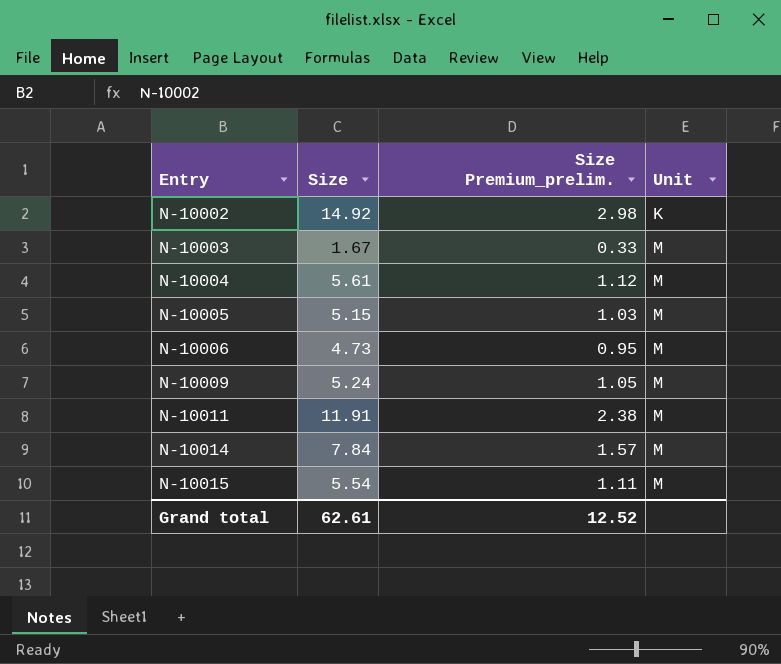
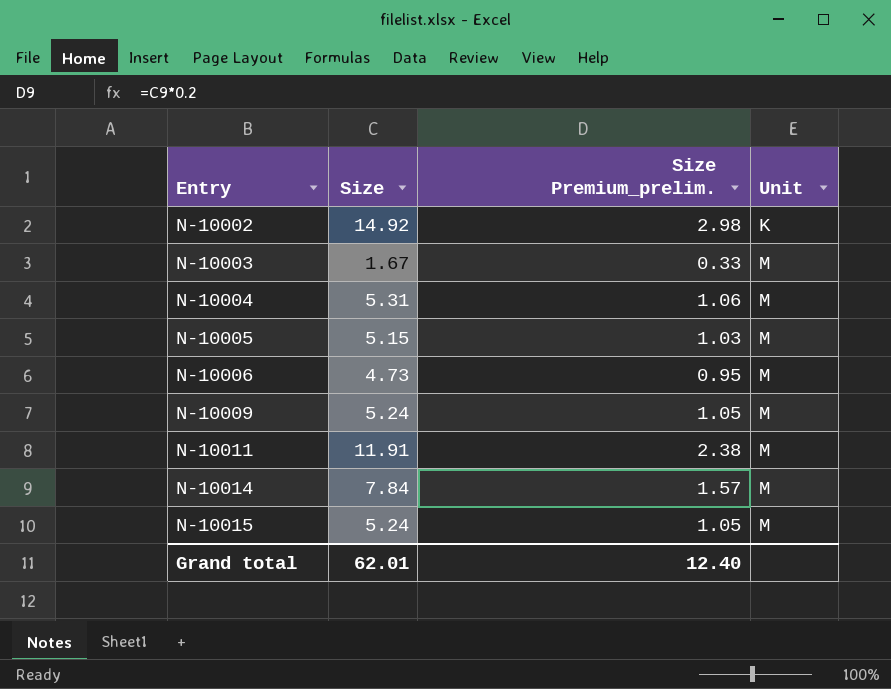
N-10004 | Size: 5.61 -> 5.31
N-10004 | Size Premium_prelim.: 1.12 -> 1.06
N-10015 | Size: 5.54 -> 5.24
N-10015 | Size Premium_prelim.: 1.11 -> 1.05
Grand total | Size: 62.61 -> 62.01
Grand total | Size Premium_prelim.: 12.52 -> 12.40

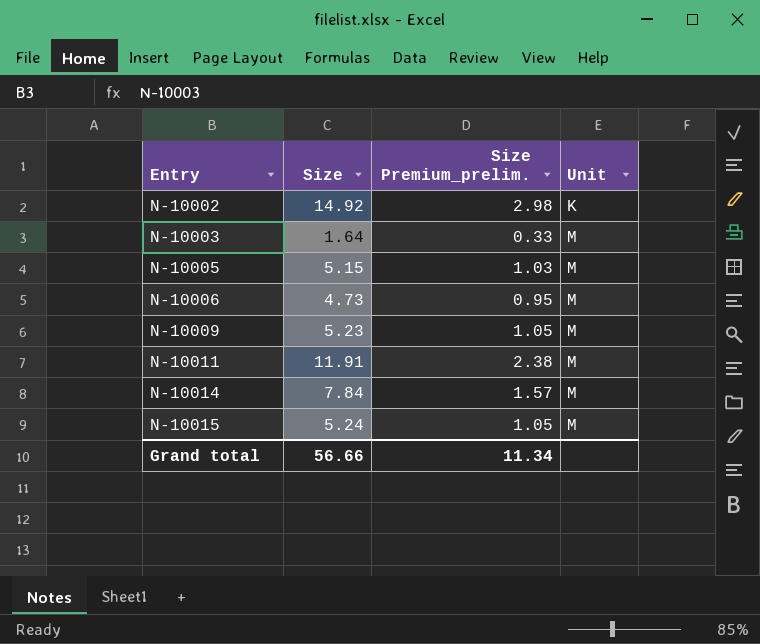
row N-10004: 5.31 | 1.06 | M -> none
N-10003 | Size: 1.67 -> 1.64
N-10009 | Size: 5.24 -> 5.23
Grand total | Size: 62.01 -> 56.66
Grand total | Size Premium_prelim.: 12.40 -> 11.34

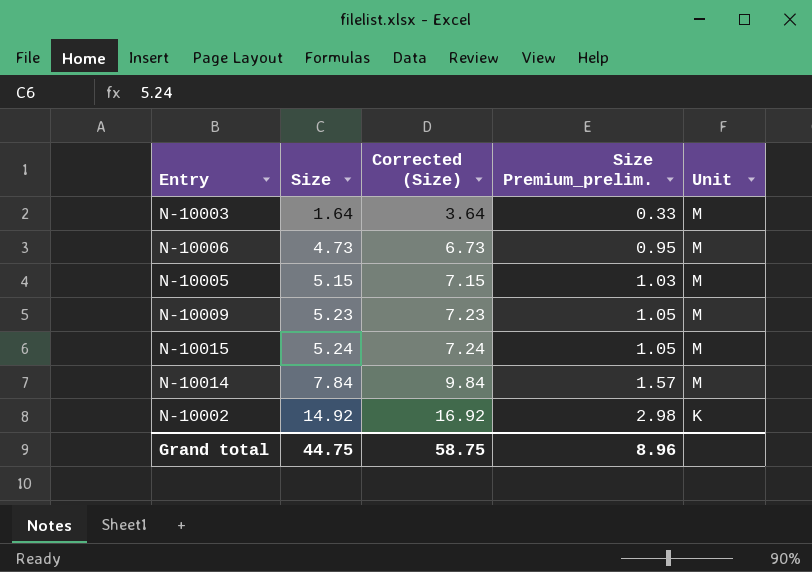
row order: Entry ascending -> Size ascending
column Corrected (Size) | formula: none -> [Size] + 2
row N-10011: 11.91 | 2.38 | M -> none
Grand total | Size: 56.66 -> 44.75
Grand total | Size Premium_prelim.: 11.34 -> 8.96

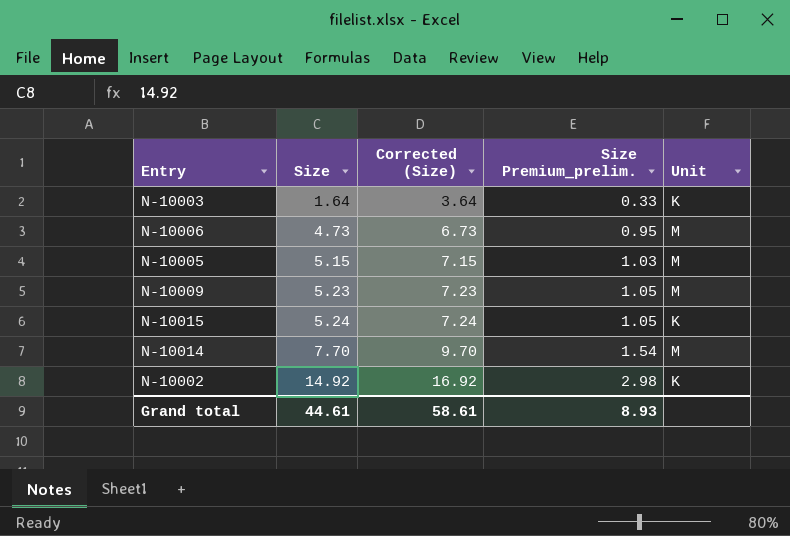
N-10003 | Unit: M -> K
N-10015 | Unit: M -> K
N-10014 | Size: 7.84 -> 7.70
N-10014 | Corrected (Size): 9.84 -> 9.70
N-10014 | Size Premium_prelim.: 1.57 -> 1.54
Grand total | Size: 44.75 -> 44.61
Grand total | Corrected (Size): 58.75 -> 58.61
Grand total | Size Premium_prelim.: 8.96 -> 8.93

